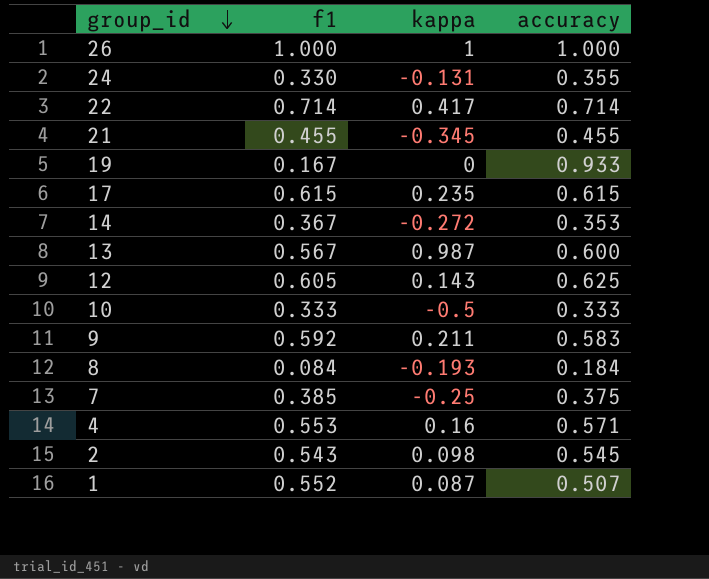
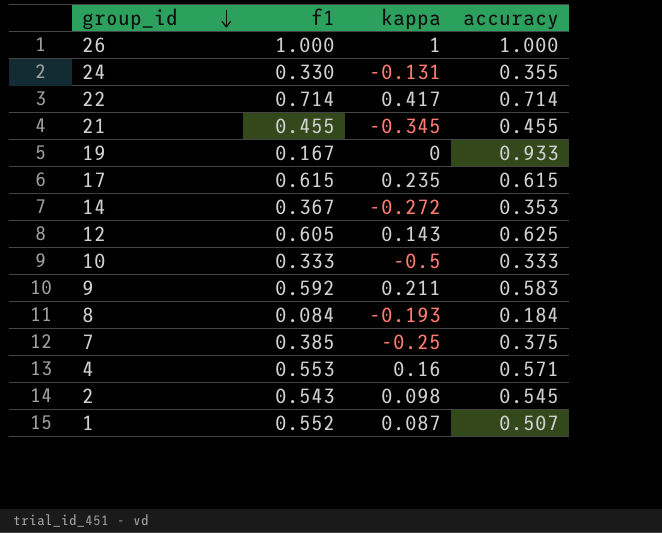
row 13: 0.567 | 0.987 | 0.600 -> none

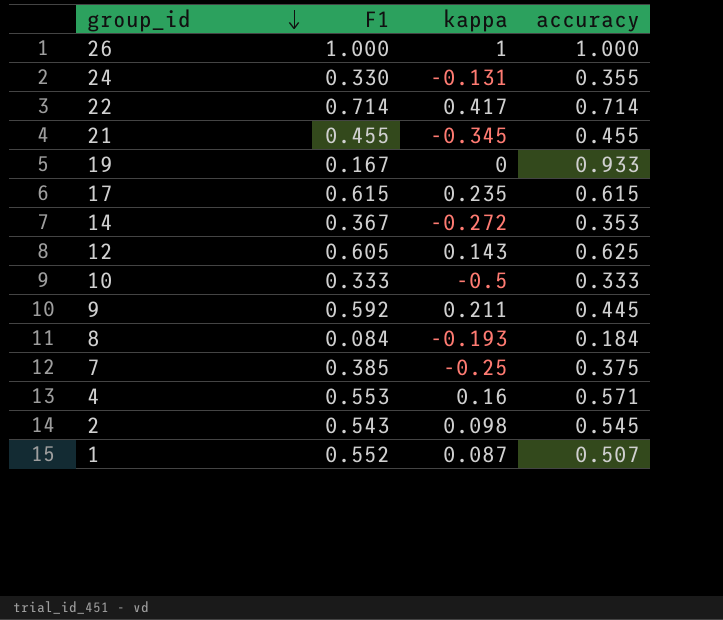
column name: f1 -> F1
9 | accuracy: 0.583 -> 0.445

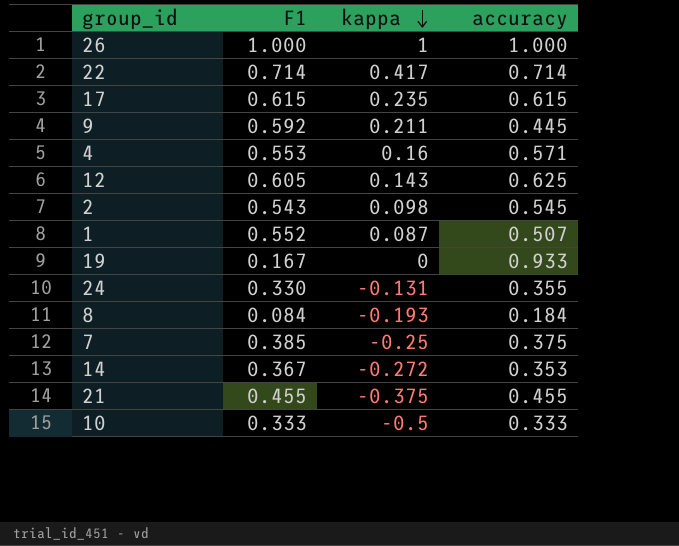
row order: group_id descending -> kappa descending
21 | kappa: -0.345 -> -0.375

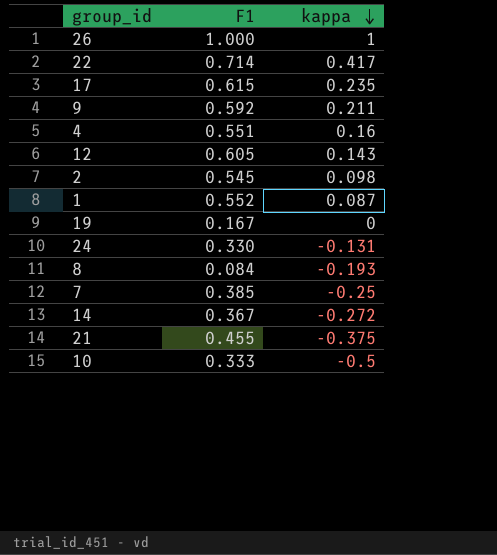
column accuracy | position: 4 -> none
4 | F1: 0.553 -> 0.551
2 | F1: 0.543 -> 0.545

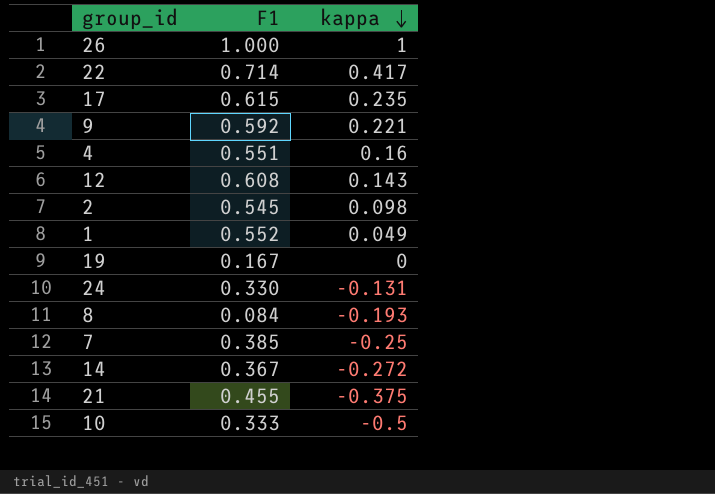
9 | kappa: 0.211 -> 0.221
12 | F1: 0.605 -> 0.608
1 | kappa: 0.087 -> 0.049

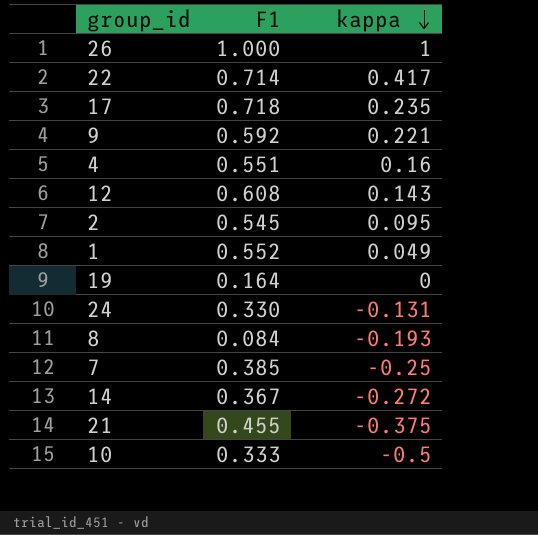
17 | F1: 0.615 -> 0.718
2 | kappa: 0.098 -> 0.095
19 | F1: 0.167 -> 0.164

